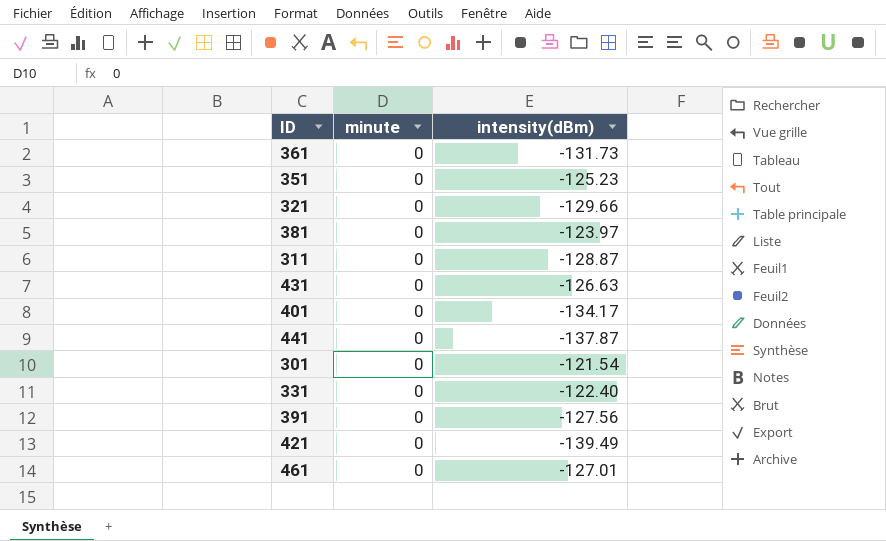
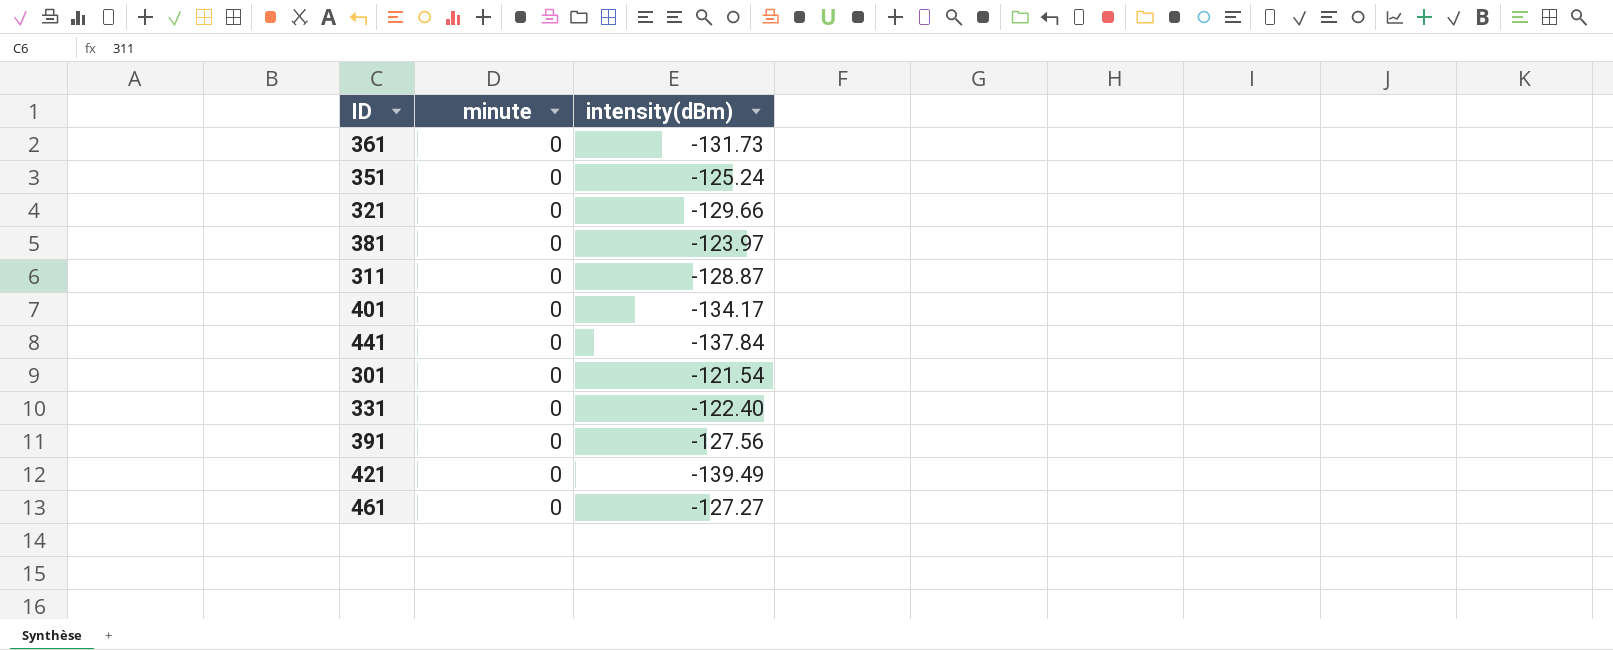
row 431: 0 | -126.63 -> none
351 | intensity(dBm): -125.23 -> -125.24
441 | intensity(dBm): -137.87 -> -137.84
461 | intensity(dBm): -127.01 -> -127.27

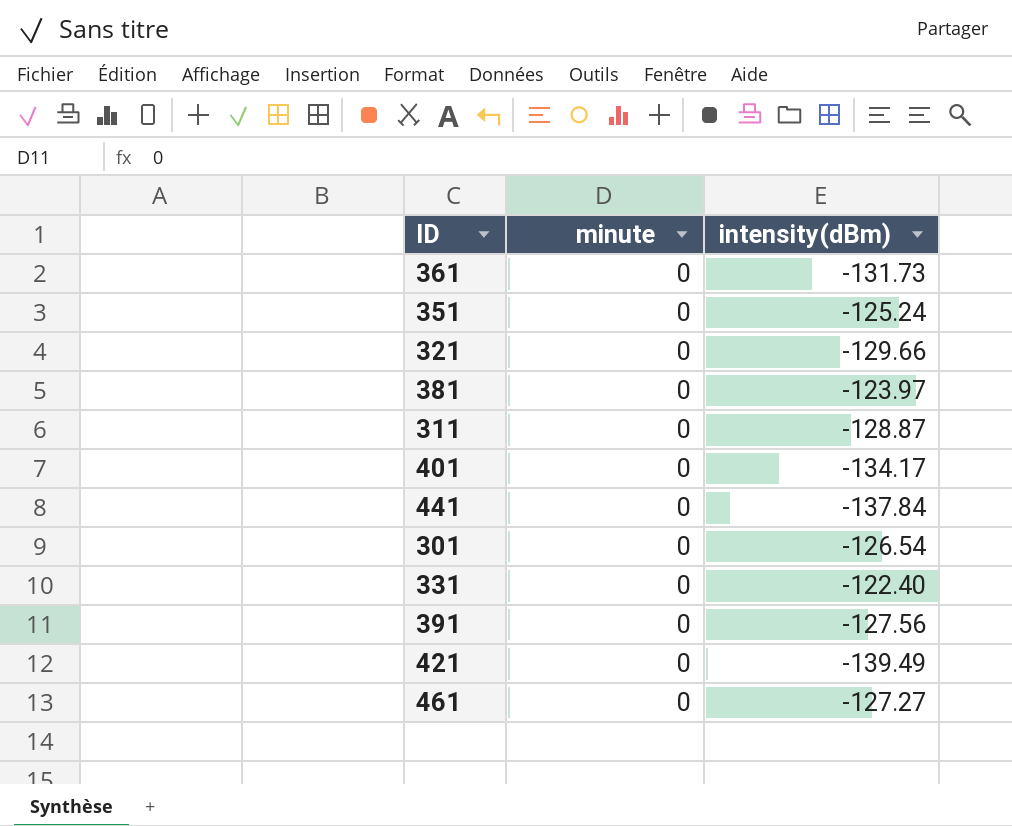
301 | intensity(dBm): -121.54 -> -126.54

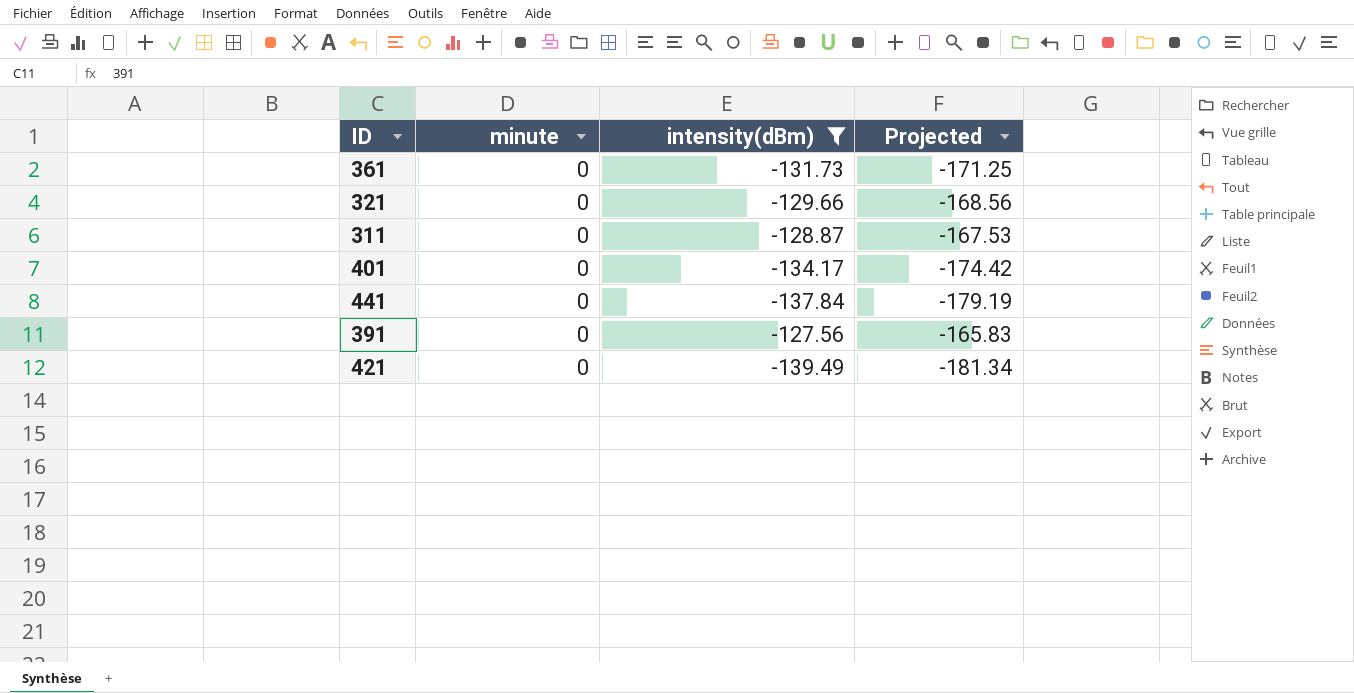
filter: none -> intensity(dBm) <= -127.56
column Projected | formula: none -> [intensity(dBm)] * 1.3

